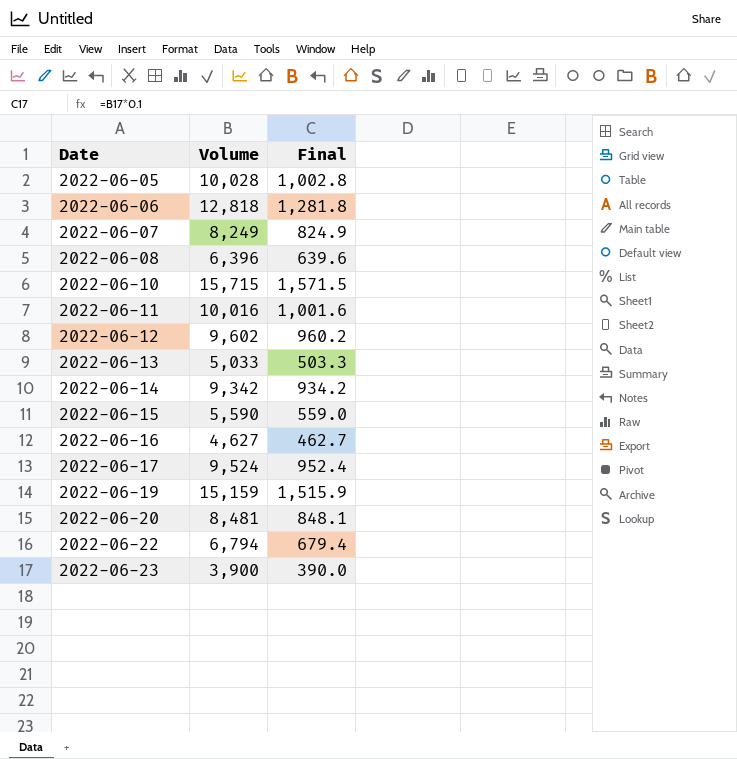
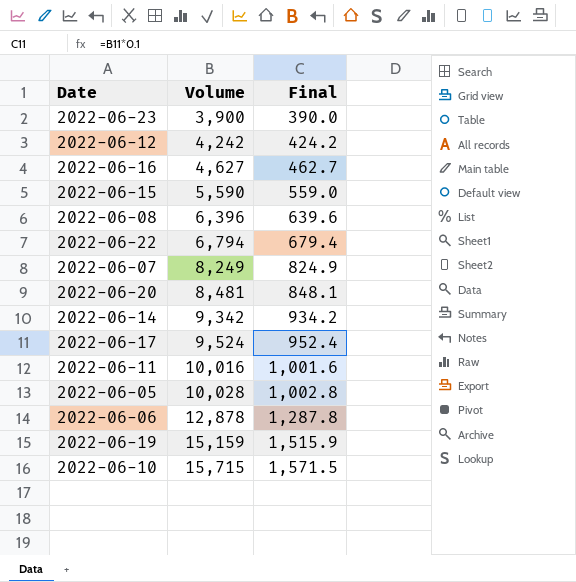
row order: Date ascending -> Volume ascending
row 2022-06-13: 5,033 | 503.3 -> none
2022-06-12 | Volume: 9,602 -> 4,242
2022-06-12 | Final: 960.2 -> 424.2
2022-06-06 | Volume: 12,818 -> 12,878
2022-06-06 | Final: 1,281.8 -> 1,287.8

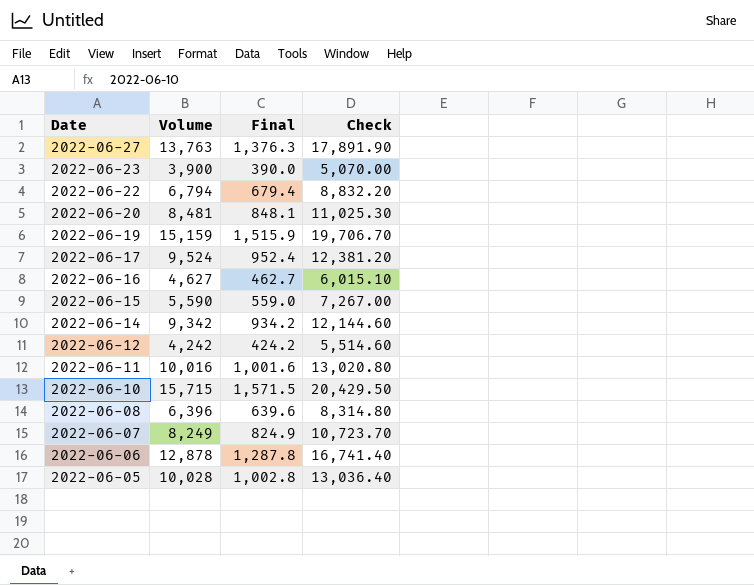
row order: Volume ascending -> Date descending
column Check | formula: none -> [Volume] * 1.3
row 2022-06-27: none -> 13,763 | 1,376.3 | 17,891.90

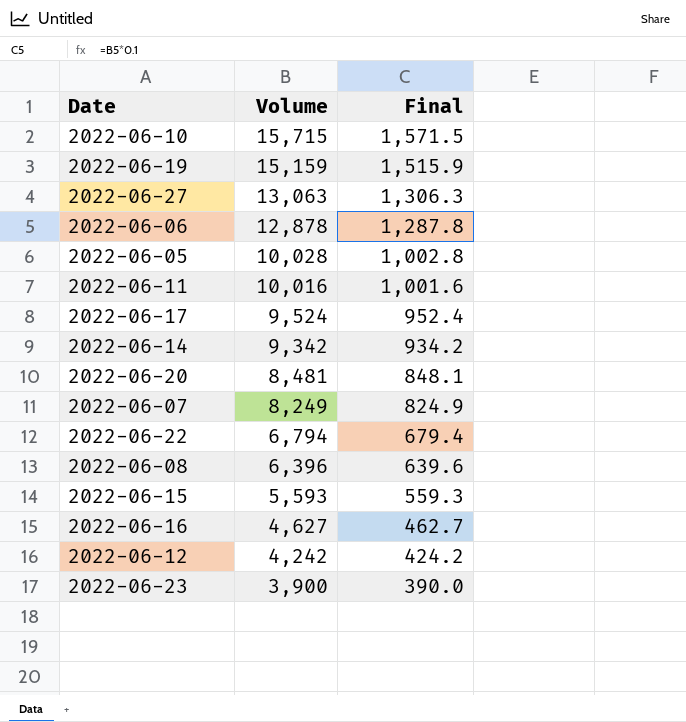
row order: Date descending -> Volume descending
column Check | formula: [Volume] * 1.3 -> none
2022-06-27 | Volume: 13,763 -> 13,063
2022-06-27 | Final: 1,376.3 -> 1,306.3
2022-06-15 | Volume: 5,590 -> 5,593
2022-06-15 | Final: 559.0 -> 559.3

